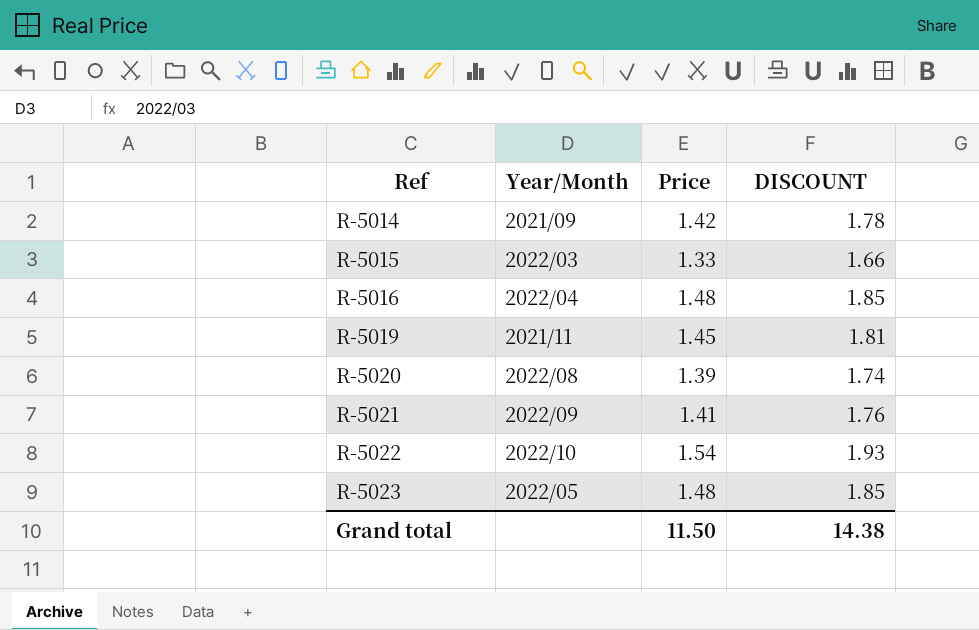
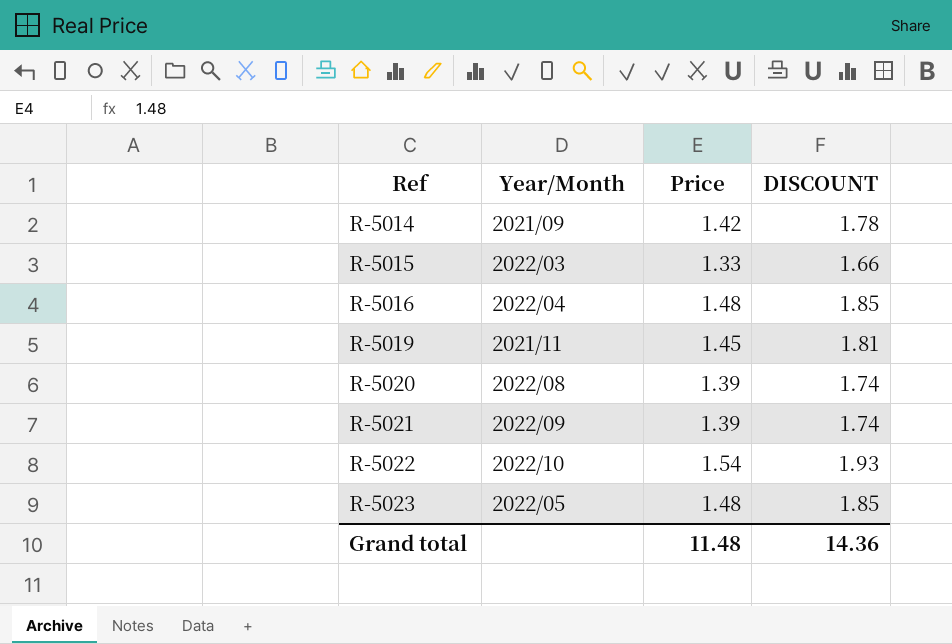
R-5021 | Price: 1.41 -> 1.39
R-5021 | DISCOUNT: 1.76 -> 1.74
Grand total | Price: 11.50 -> 11.48
Grand total | DISCOUNT: 14.38 -> 14.36

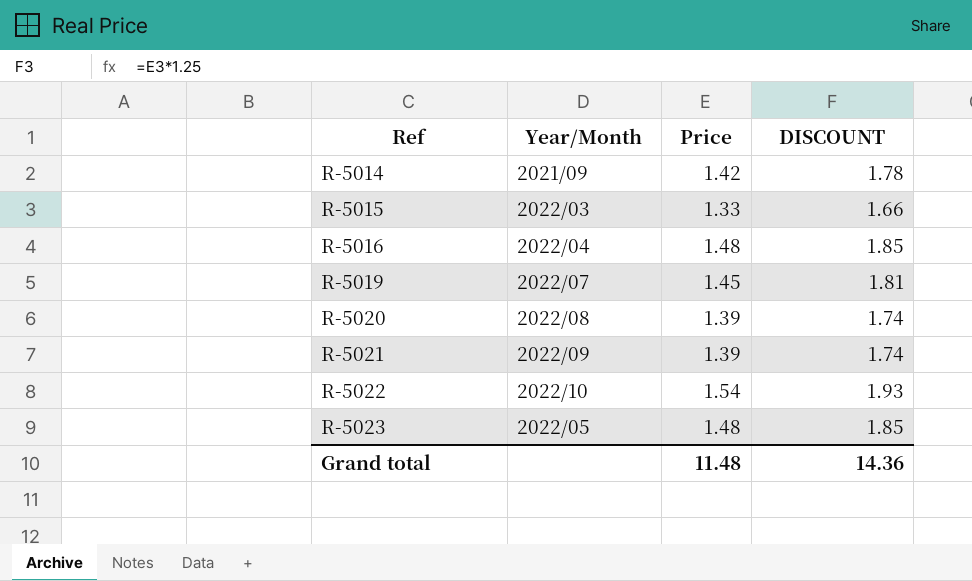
R-5019 | Year/Month: 2021/11 -> 2022/07

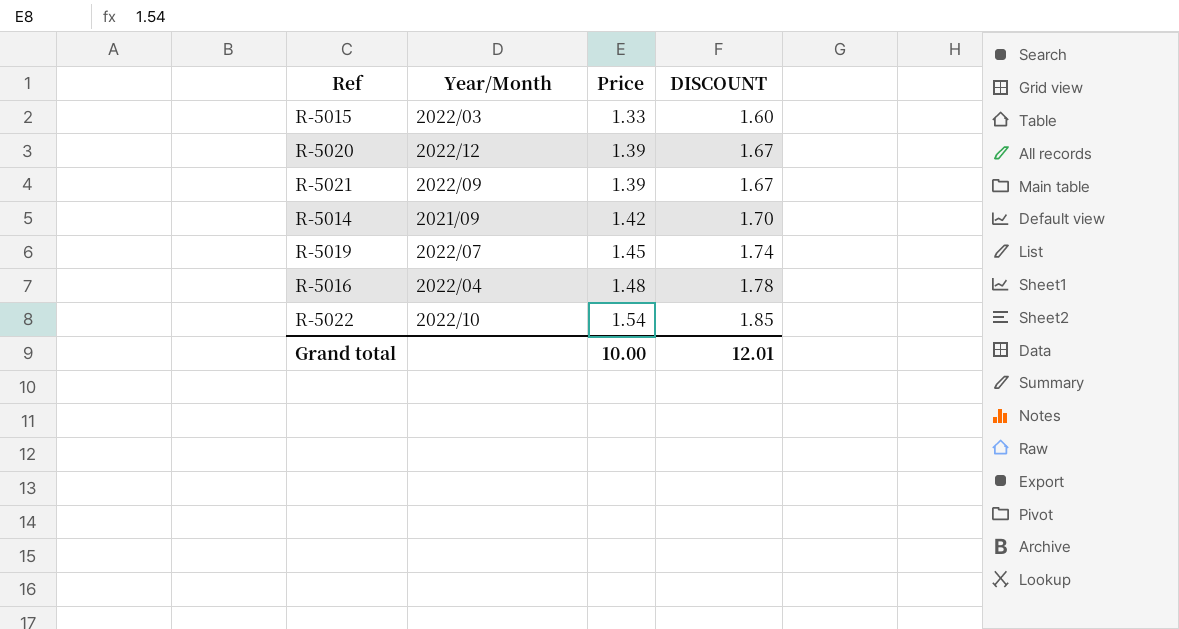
row order: Ref ascending -> Price ascending
column DISCOUNT | formula: [Price] * 1.25 -> [Price] * 1.2
row R-5023: 2022/05 | 1.48 | 1.85 -> none
R-5020 | Year/Month: 2022/08 -> 2022/12
Grand total | Price: 11.48 -> 10.00
Grand total | DISCOUNT: 14.36 -> 12.01

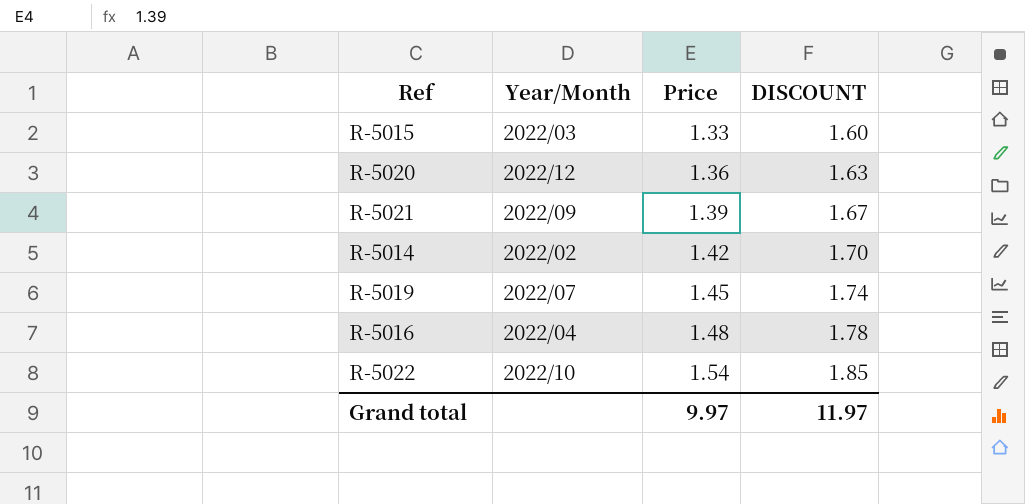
R-5020 | Price: 1.39 -> 1.36
R-5020 | DISCOUNT: 1.67 -> 1.63
R-5014 | Year/Month: 2021/09 -> 2022/02
Grand total | Price: 10.00 -> 9.97
Grand total | DISCOUNT: 12.01 -> 11.97

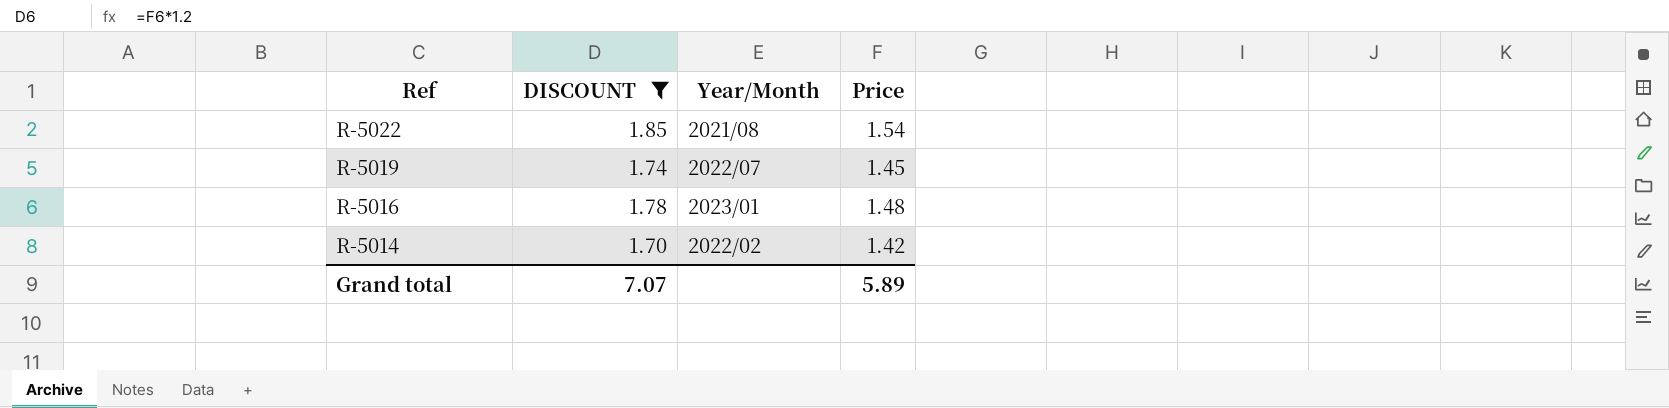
filter: none -> DISCOUNT >= 1.70
row order: Price ascending -> Ref descending
column DISCOUNT | position: 4 -> 2
R-5022 | Year/Month: 2022/10 -> 2021/08
R-5016 | Year/Month: 2022/04 -> 2023/01
Grand total | DISCOUNT: 11.97 -> 7.07
Grand total | Price: 9.97 -> 5.89

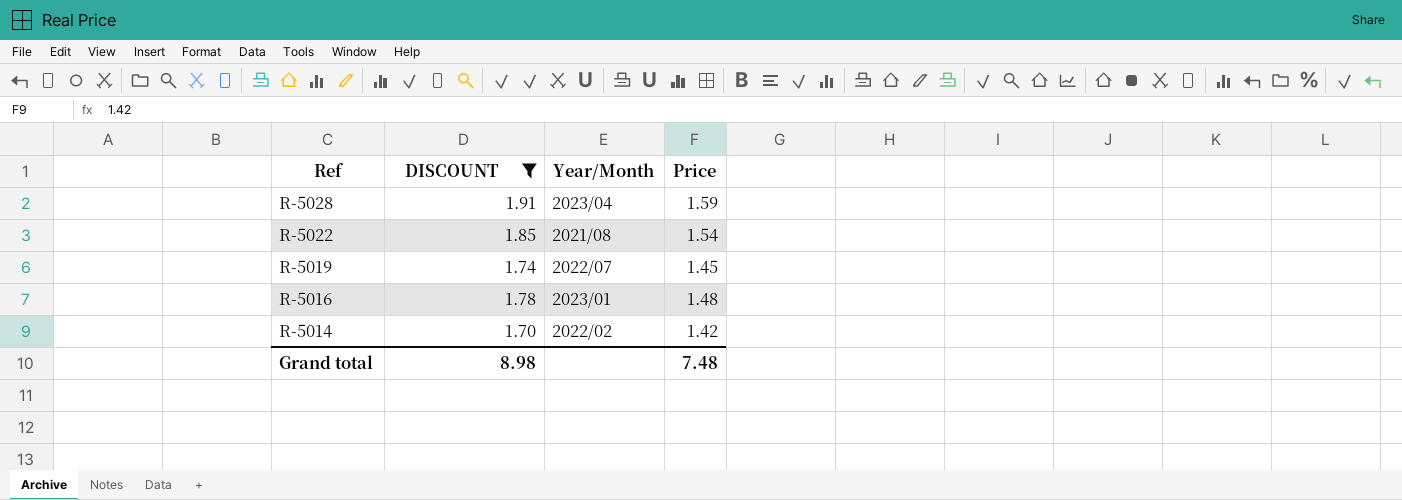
row R-5028: none -> 1.91 | 2023/04 | 1.59
Grand total | DISCOUNT: 7.07 -> 8.98
Grand total | Price: 5.89 -> 7.48

